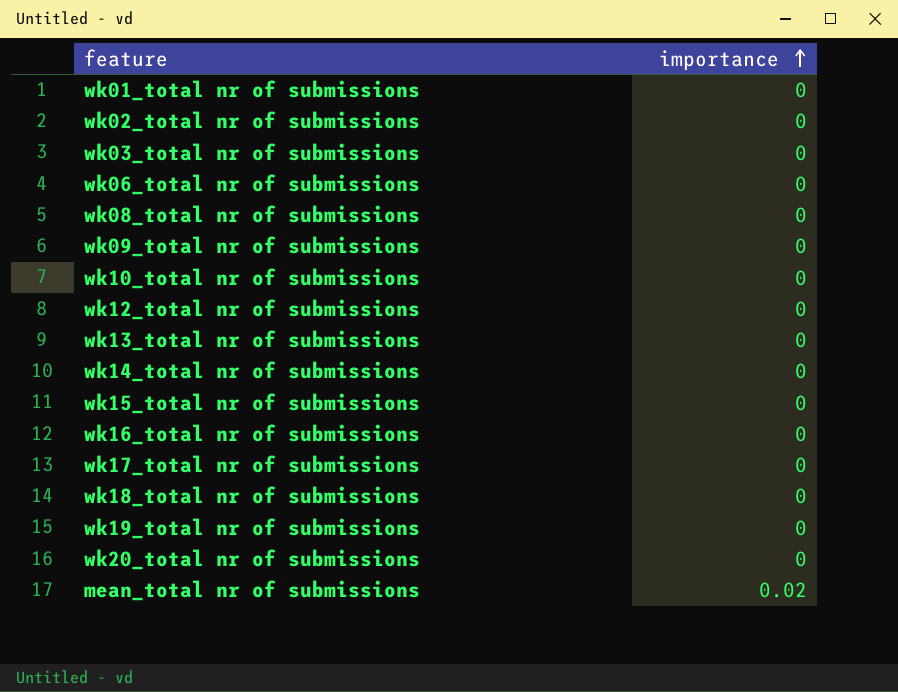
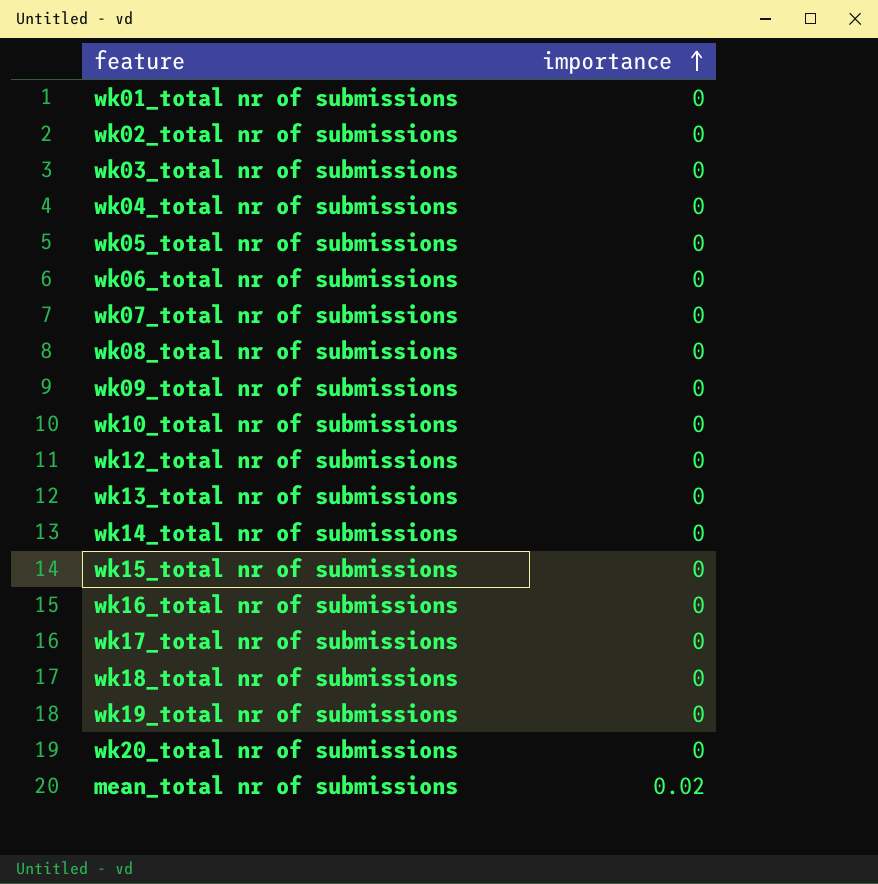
row wk04_total nr of submissions: none -> 0
row wk05_total nr of submissions: none -> 0
row wk07_total nr of submissions: none -> 0

